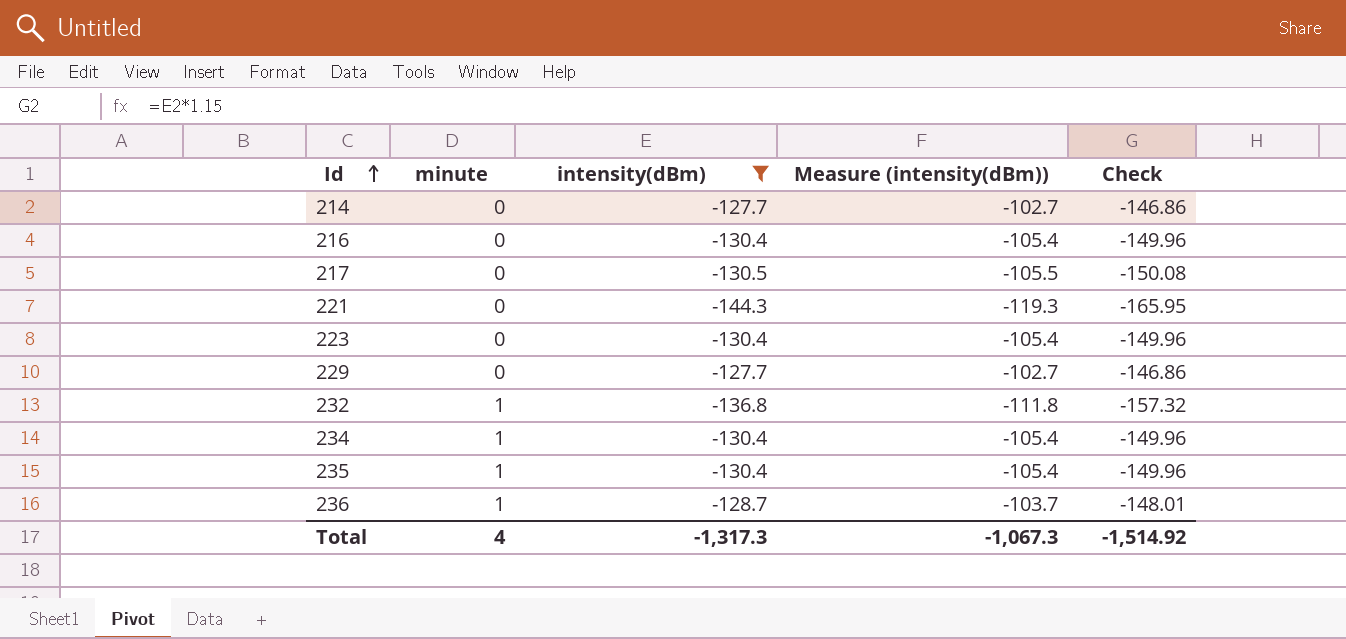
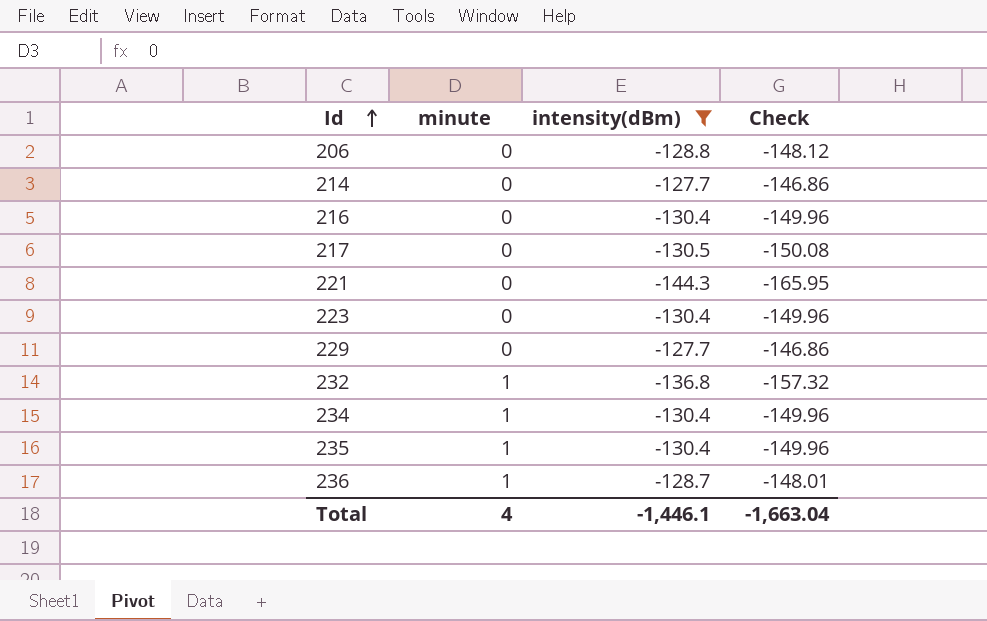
column Measure (intensity(dBm)) | formula: [intensity(dBm)] + 25 -> none
row 206: none -> 0 | -128.8 | -148.12
Total | intensity(dBm): -1,317.3 -> -1,446.1
Total | Check: -1,514.92 -> -1,663.04

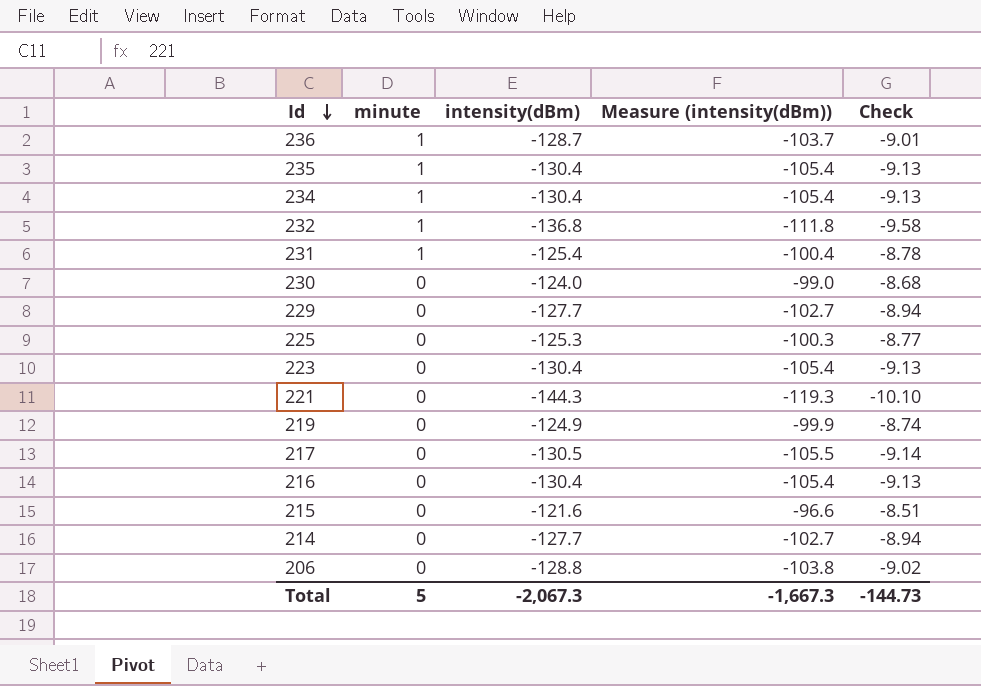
filter: intensity(dBm) <= -127.7 -> none
row order: Id ascending -> Id descending
column Measure (intensity(dBm)) | formula: none -> [intensity(dBm)] + 25
column Check | formula: [intensity(dBm)] * 1.15 -> [intensity(dBm)] * 0.07
Total | minute: 4 -> 5
Total | intensity(dBm): -1,446.1 -> -2,067.3
Total | Check: -1,663.04 -> -144.73

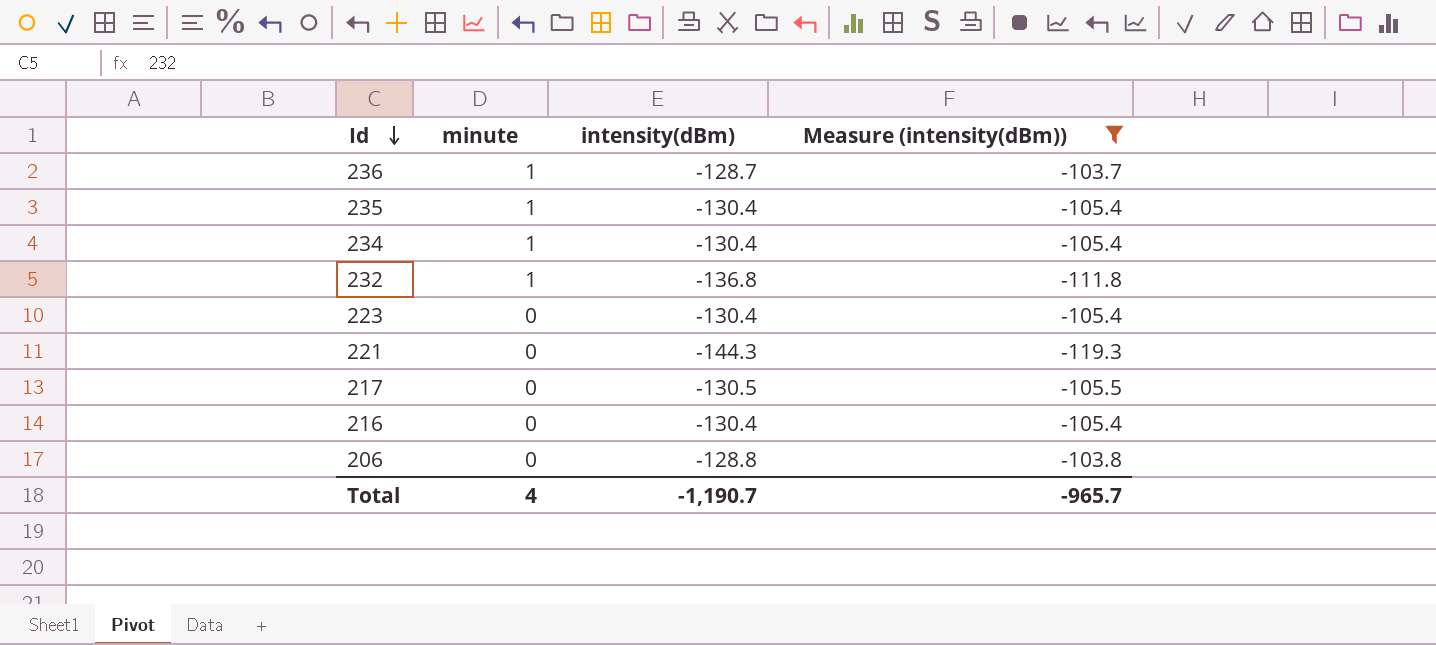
filter: none -> Measure (intensity(dBm)) <= -103.7
column Check | formula: [intensity(dBm)] * 0.07 -> none
Total | minute: 5 -> 4
Total | intensity(dBm): -2,067.3 -> -1,190.7
Total | Measure (intensity(dBm)): -1,667.3 -> -965.7

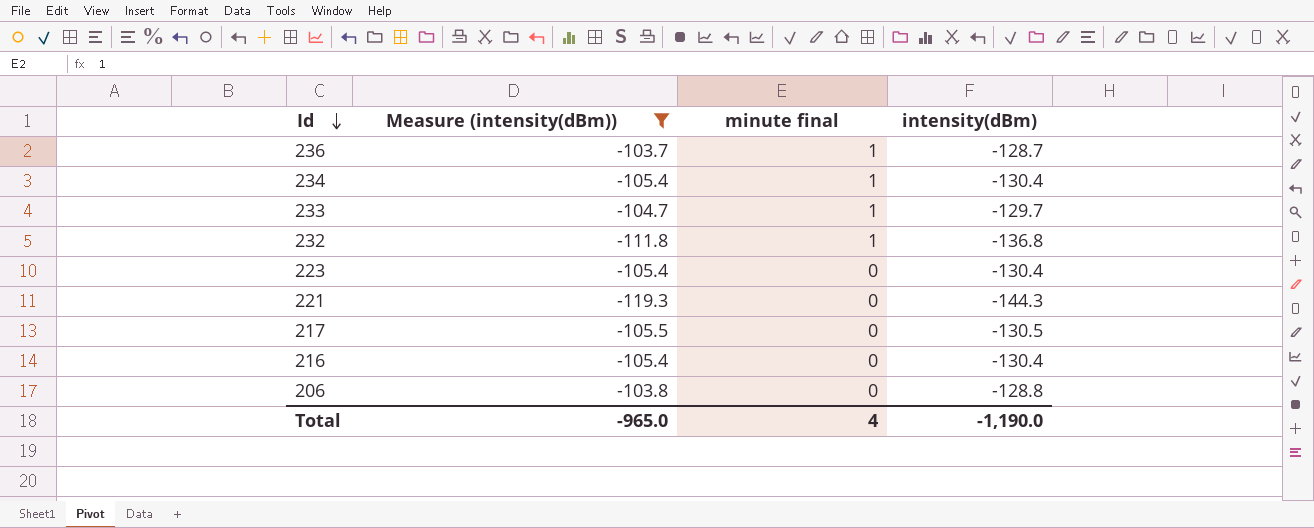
column Measure (intensity(dBm)) | position: 4 -> 2
column name: minute -> minute final
row 235: 1 | -130.4 | -105.4 -> none
row 233: none -> -104.7 | 1 | -129.7
Total | Measure (intensity(dBm)): -965.7 -> -965.0
Total | intensity(dBm): -1,190.7 -> -1,190.0

